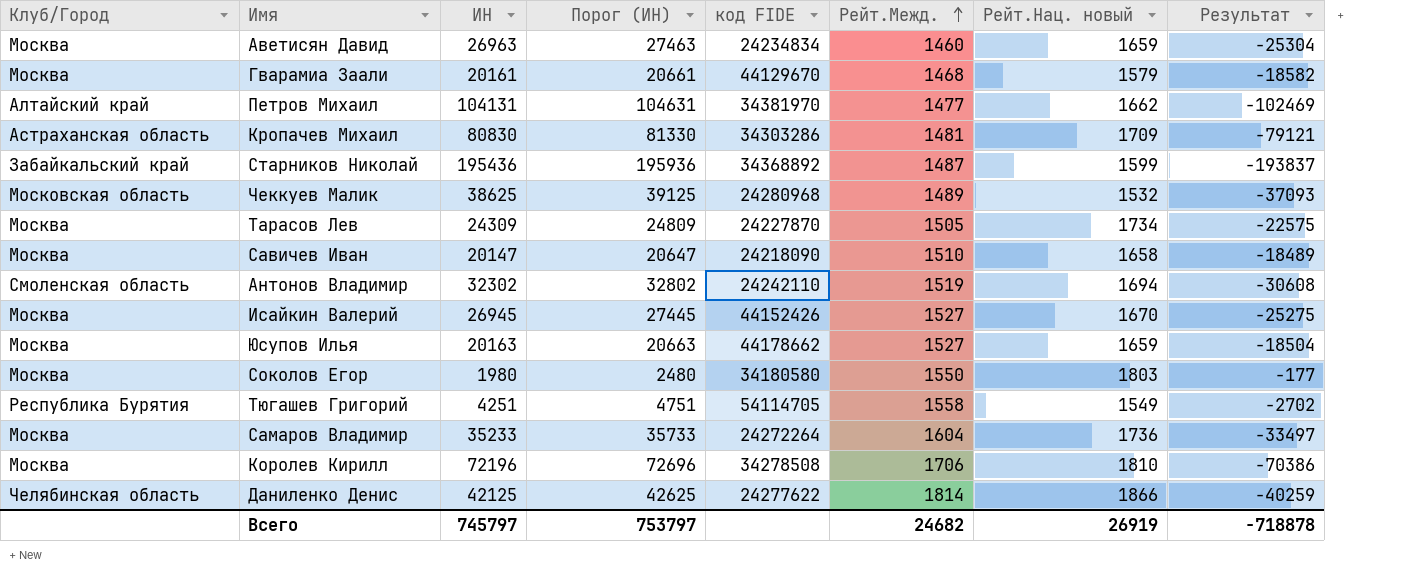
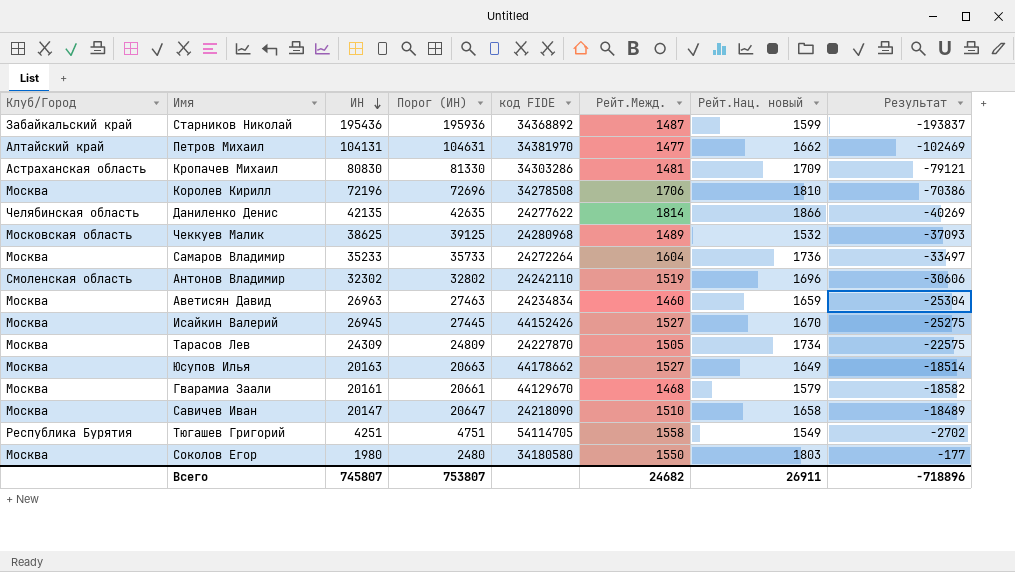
row order: Рейт.Межд. ascending -> ИН descending
Даниленко Денис | ИН: 42125 -> 42135
Даниленко Денис | Порог (ИН): 42625 -> 42635
Даниленко Денис | Результат: -40259 -> -40269
Антонов Владимир | Рейт.Нац. новый: 1694 -> 1696
Антонов Владимир | Результат: -30608 -> -30606
Юсупов Илья | Рейт.Нац. новый: 1659 -> 1649
Юсупов Илья | Результат: -18504 -> -18514
Всего | ИН: 745797 -> 745807
Всего | Порог (ИН): 753797 -> 753807
Всего | Рейт.Нац. новый: 26919 -> 26911
Всего | Результат: -718878 -> -718896

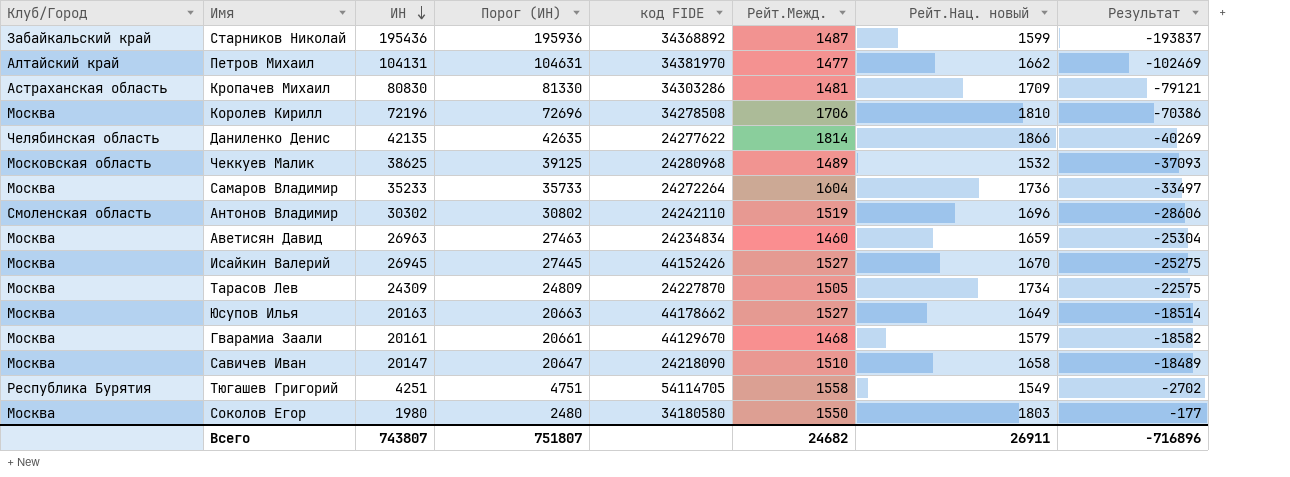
Антонов Владимир | ИН: 32302 -> 30302
Антонов Владимир | Порог (ИН): 32802 -> 30802
Антонов Владимир | Результат: -30606 -> -28606
Всего | ИН: 745807 -> 743807
Всего | Порог (ИН): 753807 -> 751807
Всего | Результат: -718896 -> -716896

